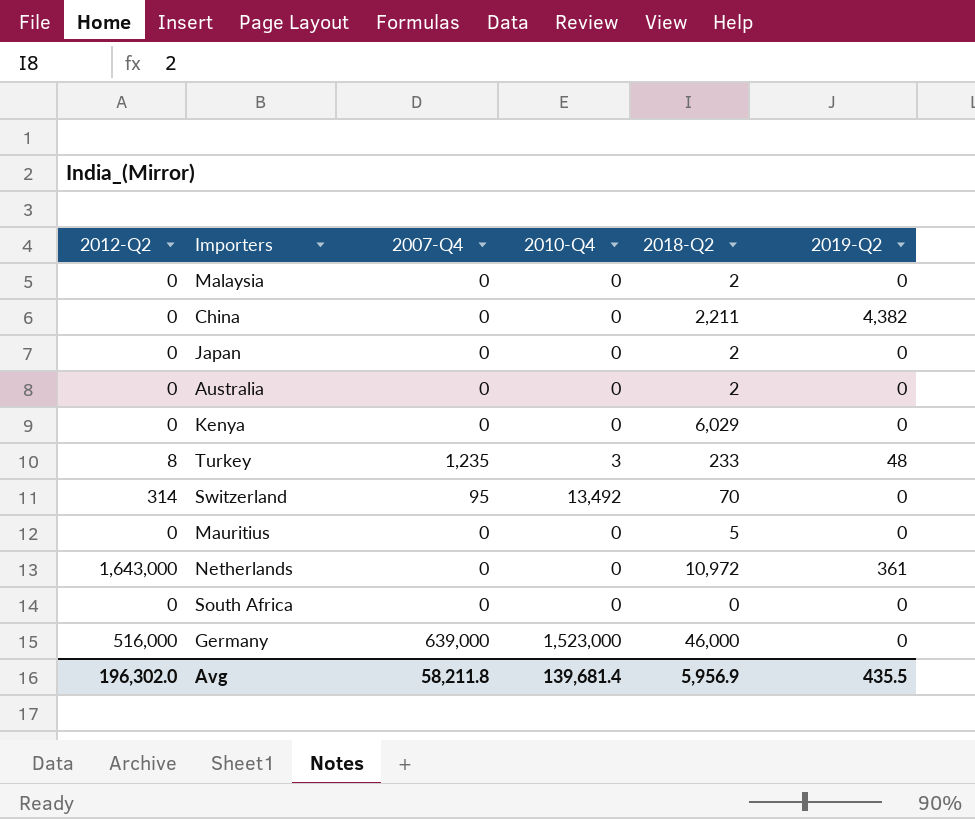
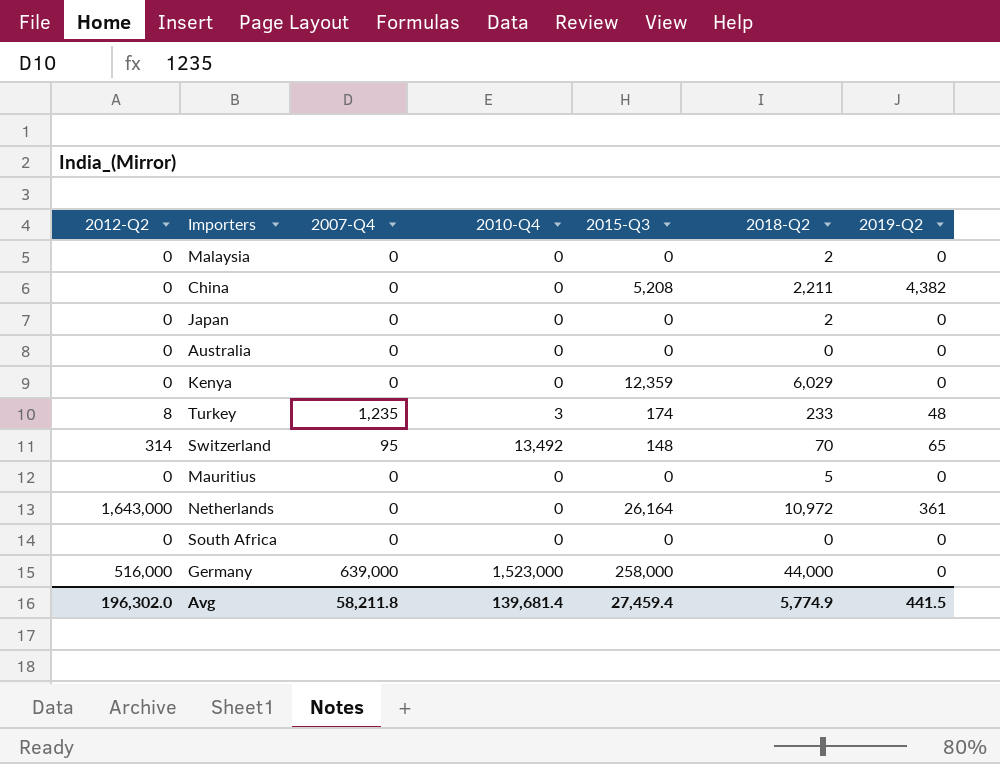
column 2015-Q3 | position: none -> 5
Australia | 2018-Q2: 2 -> 0
Switzerland | 2019-Q2: 0 -> 65
Germany | 2018-Q2: 46,000 -> 44,000
Avg | 2018-Q2: 5,956.9 -> 5,774.9
Avg | 2019-Q2: 435.5 -> 441.5

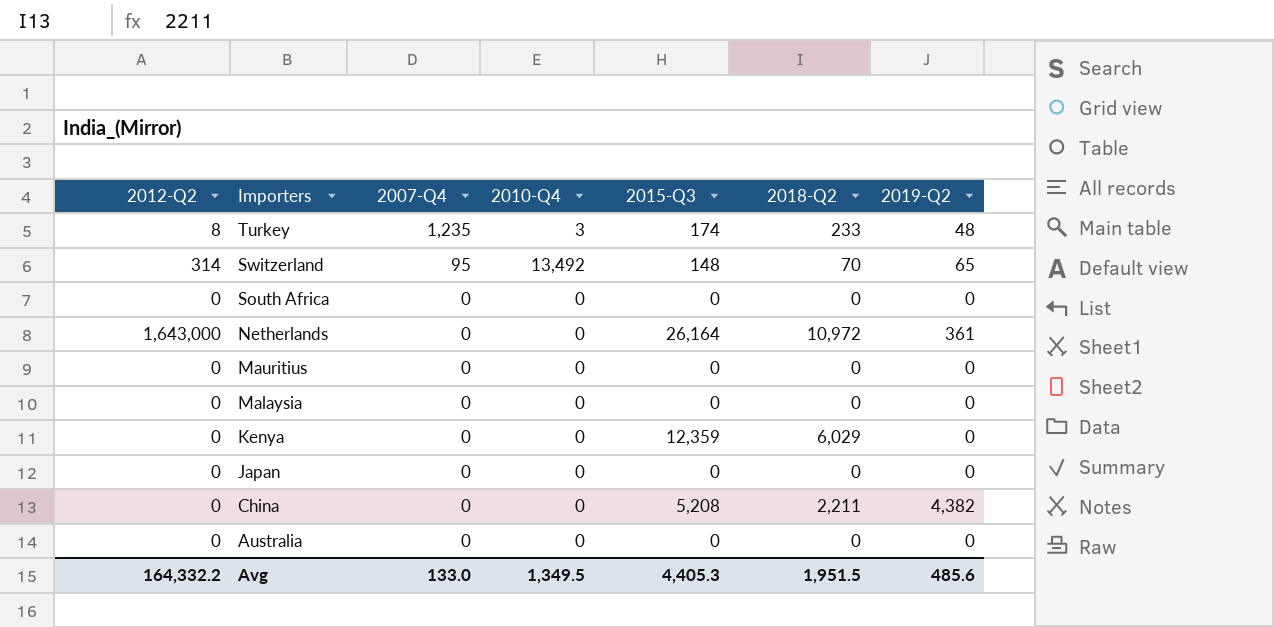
row order: none -> Importers descending
row Germany: 516,000 | 639,000 | 1,523,000 | 258,000 | 44,000 | 0 -> none
Mauritius | 2018-Q2: 5 -> 0
Malaysia | 2018-Q2: 2 -> 0
Japan | 2018-Q2: 2 -> 0
Avg | 2012-Q2: 196,302.0 -> 164,332.2
Avg | 2007-Q4: 58,211.8 -> 133.0
Avg | 2010-Q4: 139,681.4 -> 1,349.5
Avg | 2015-Q3: 27,459.4 -> 4,405.3
Avg | 2018-Q2: 5,774.9 -> 1,951.5
Avg | 2019-Q2: 441.5 -> 485.6

